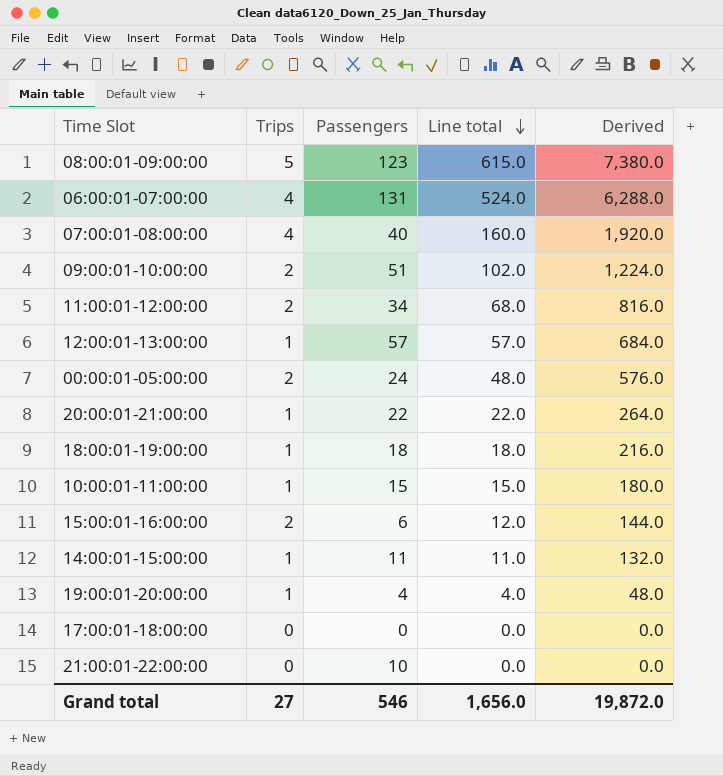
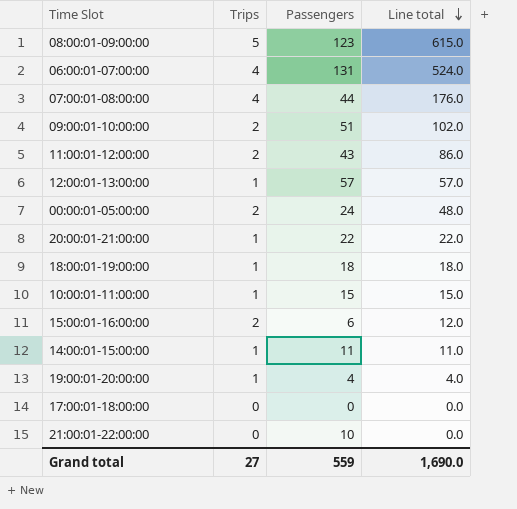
column Derived | formula: [Line total] * 12 -> none
07:00:01-08:00:00 | Passengers: 40 -> 44
07:00:01-08:00:00 | Line total: 160.0 -> 176.0
11:00:01-12:00:00 | Passengers: 34 -> 43
11:00:01-12:00:00 | Line total: 68.0 -> 86.0
Grand total | Passengers: 546 -> 559
Grand total | Line total: 1,656.0 -> 1,690.0

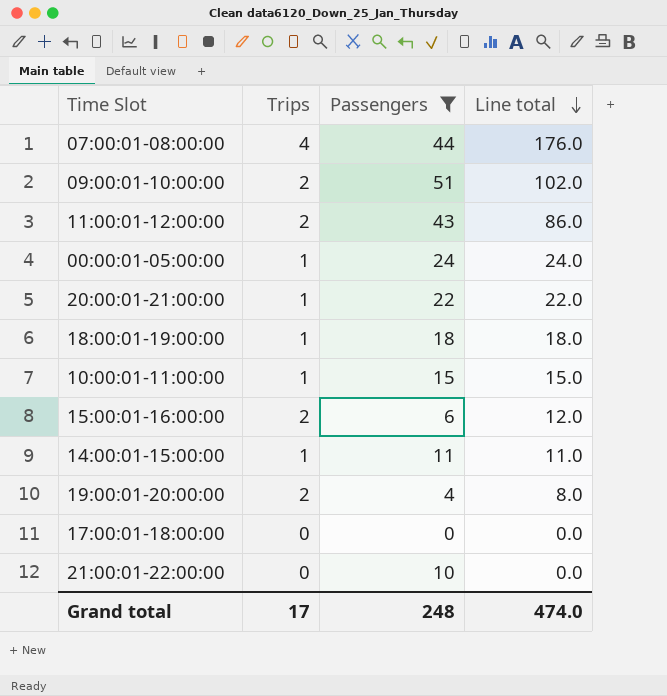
filter: none -> Passengers <= 51
00:00:01-05:00:00 | Trips: 2 -> 1
00:00:01-05:00:00 | Line total: 48.0 -> 24.0
19:00:01-20:00:00 | Trips: 1 -> 2
19:00:01-20:00:00 | Line total: 4.0 -> 8.0
Grand total | Trips: 27 -> 17
Grand total | Passengers: 559 -> 248
Grand total | Line total: 1,690.0 -> 474.0

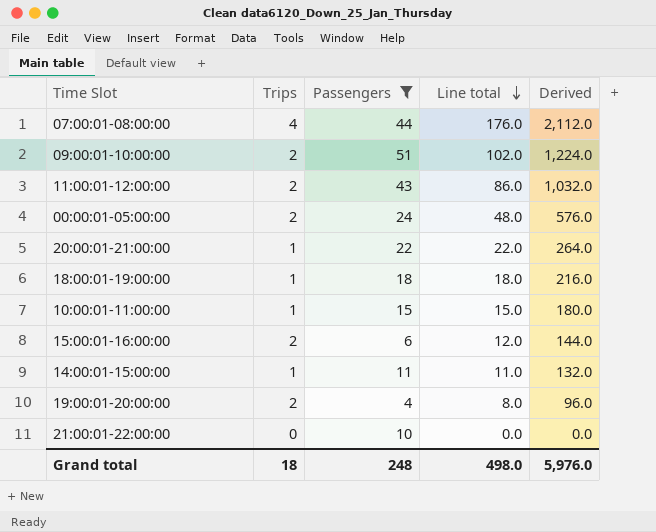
column Derived | formula: none -> [Line total] * 12
row 17:00:01-18:00:00: 0 | 0 | 0.0 -> none
00:00:01-05:00:00 | Trips: 1 -> 2
00:00:01-05:00:00 | Line total: 24.0 -> 48.0
Grand total | Trips: 17 -> 18
Grand total | Line total: 474.0 -> 498.0

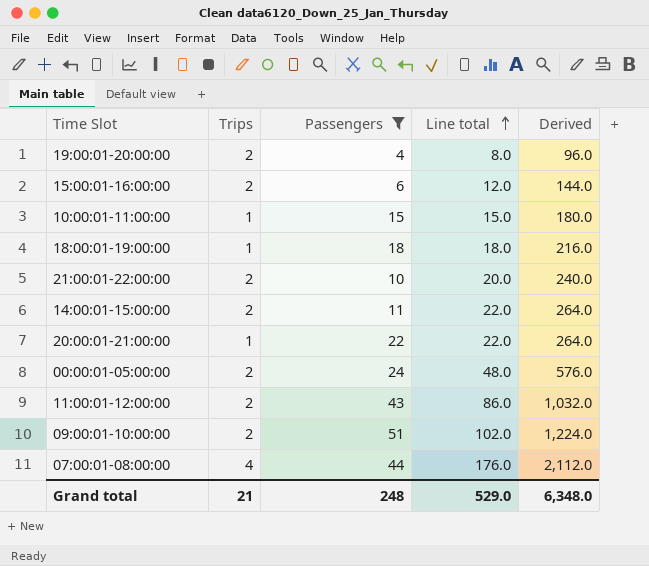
row order: Line total descending -> Line total ascending
21:00:01-22:00:00 | Trips: 0 -> 2
21:00:01-22:00:00 | Line total: 0.0 -> 20.0
21:00:01-22:00:00 | Derived: 0.0 -> 240.0
14:00:01-15:00:00 | Trips: 1 -> 2
14:00:01-15:00:00 | Line total: 11.0 -> 22.0
14:00:01-15:00:00 | Derived: 132.0 -> 264.0
Grand total | Trips: 18 -> 21
Grand total | Line total: 498.0 -> 529.0
Grand total | Derived: 5,976.0 -> 6,348.0

